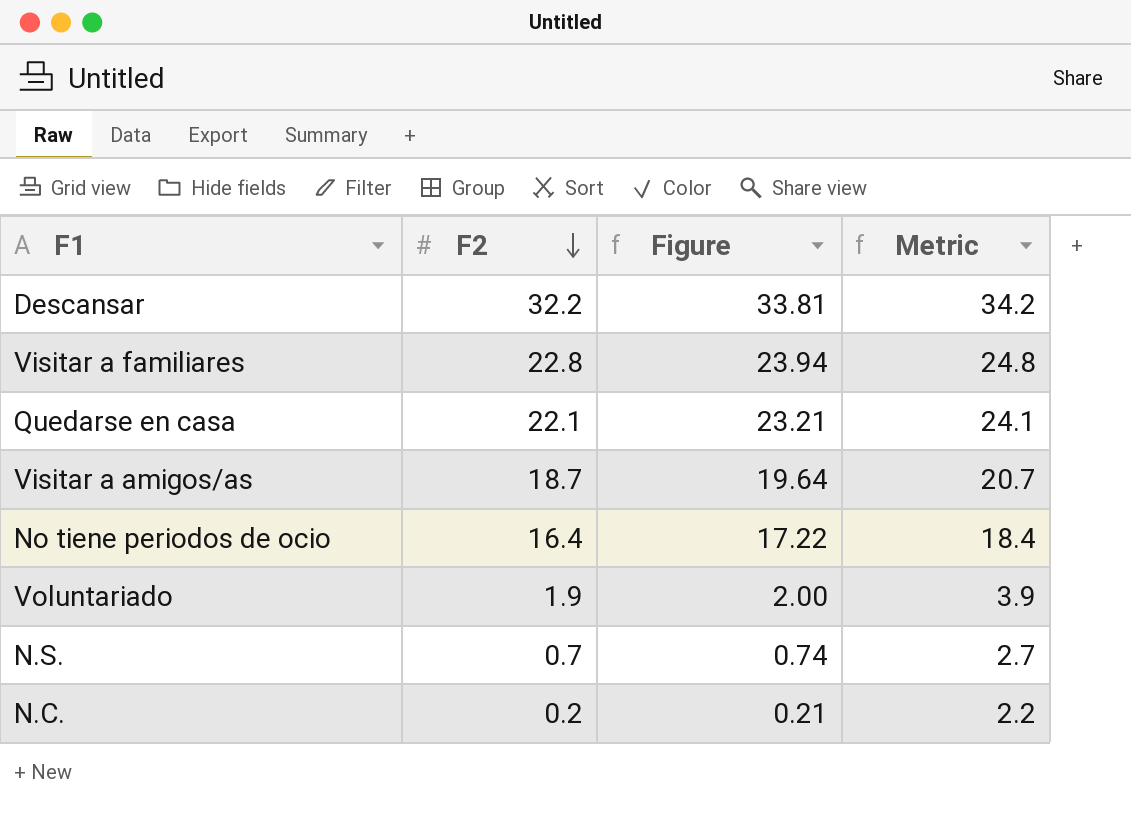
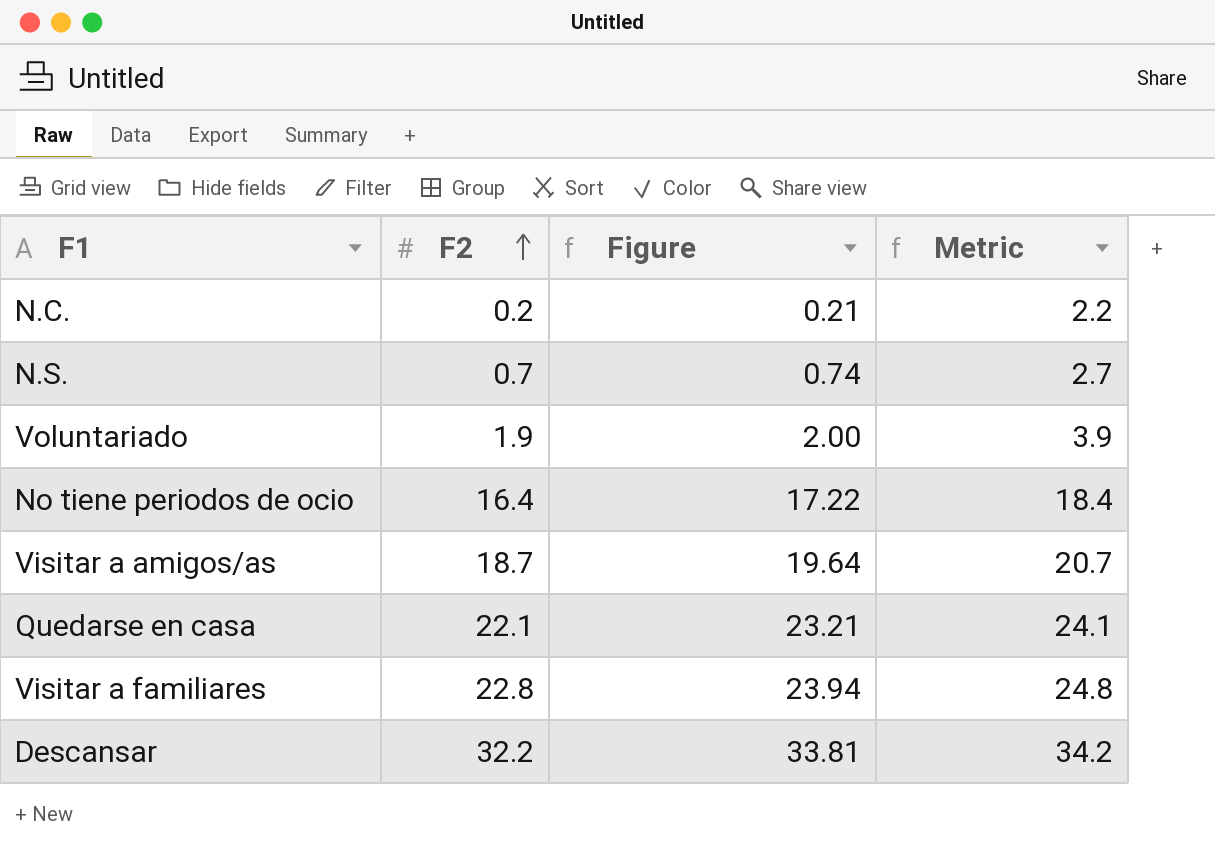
row order: F2 descending -> F2 ascending

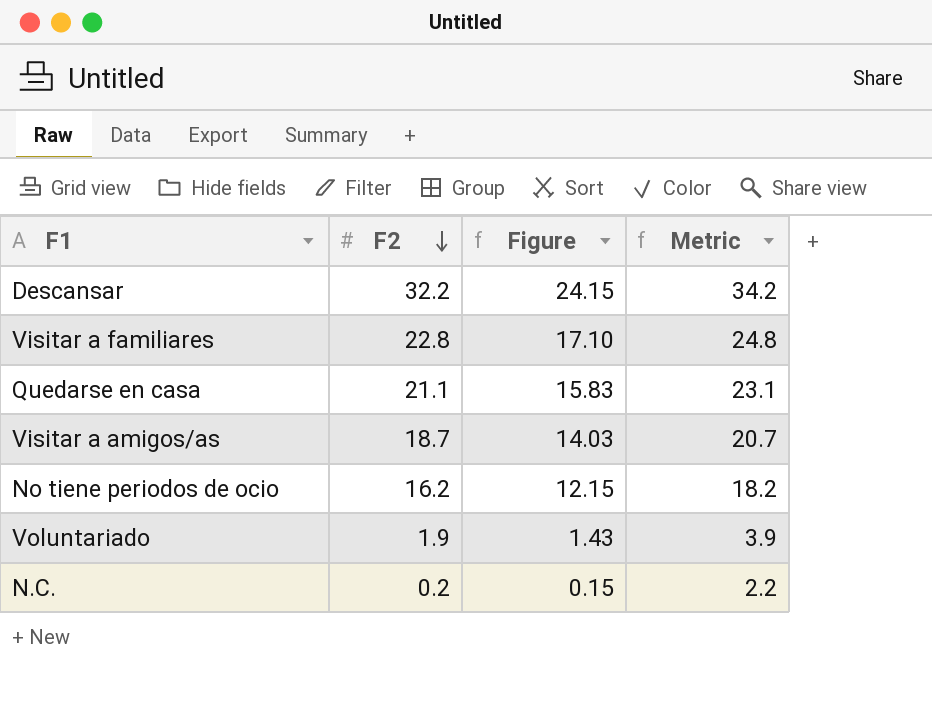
row order: F2 ascending -> F2 descending
column Figure | formula: [F2] * 1.05 -> [F2] * 0.75
row N.S.: 0.7 | 0.74 | 2.7 -> none
Quedarse en casa | F2: 22.1 -> 21.1
Quedarse en casa | Metric: 24.1 -> 23.1
No tiene periodos de ocio | F2: 16.4 -> 16.2
No tiene periodos de ocio | Metric: 18.4 -> 18.2

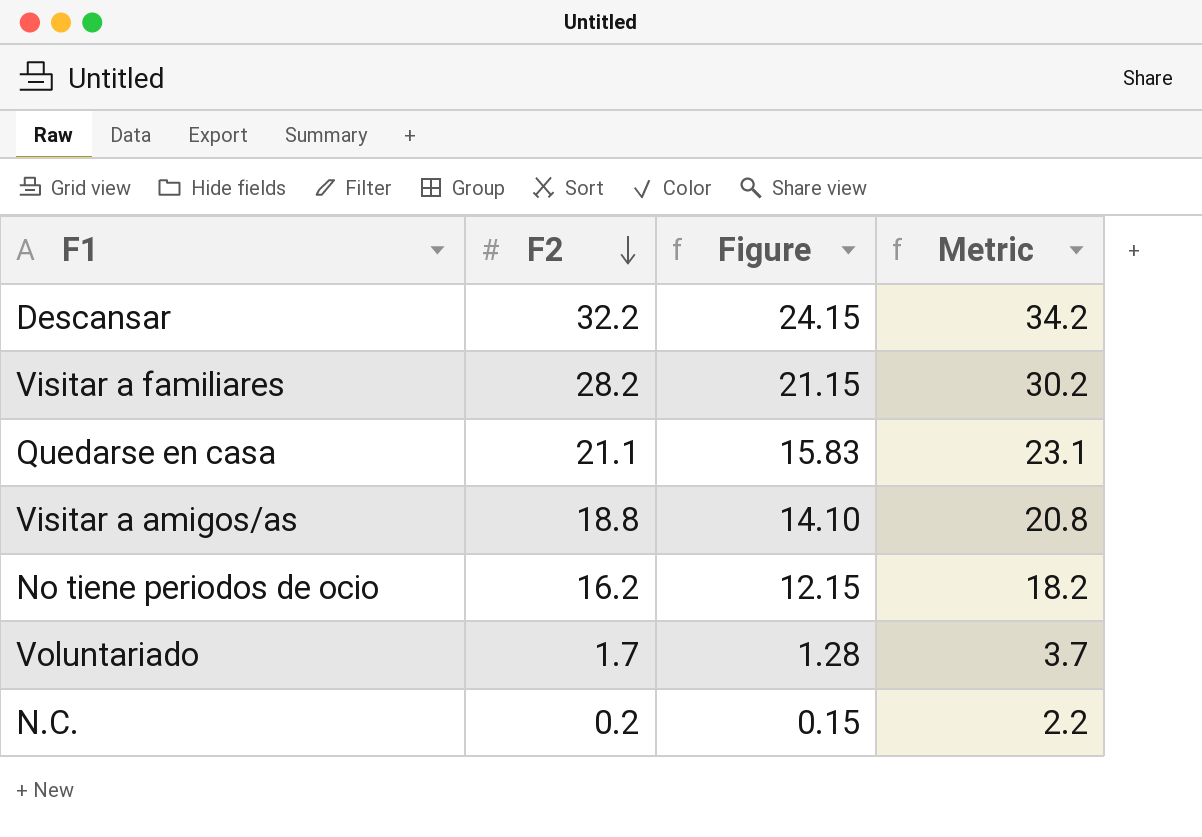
Visitar a familiares | F2: 22.8 -> 28.2
Visitar a familiares | Figure: 17.10 -> 21.15
Visitar a familiares | Metric: 24.8 -> 30.2
Visitar a amigos/as | F2: 18.7 -> 18.8
Visitar a amigos/as | Figure: 14.03 -> 14.10
Visitar a amigos/as | Metric: 20.7 -> 20.8
Voluntariado | F2: 1.9 -> 1.7
Voluntariado | Figure: 1.43 -> 1.28
Voluntariado | Metric: 3.9 -> 3.7

